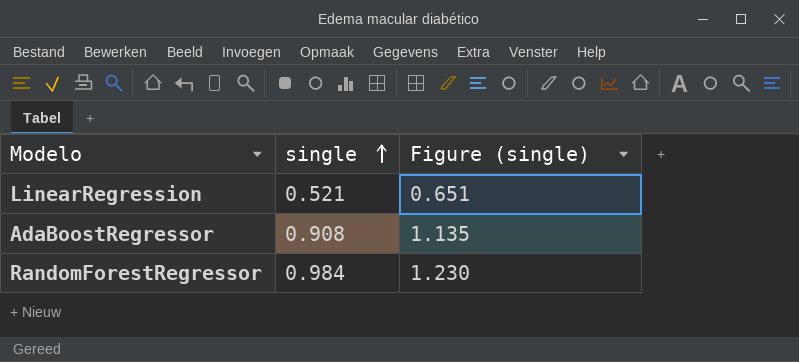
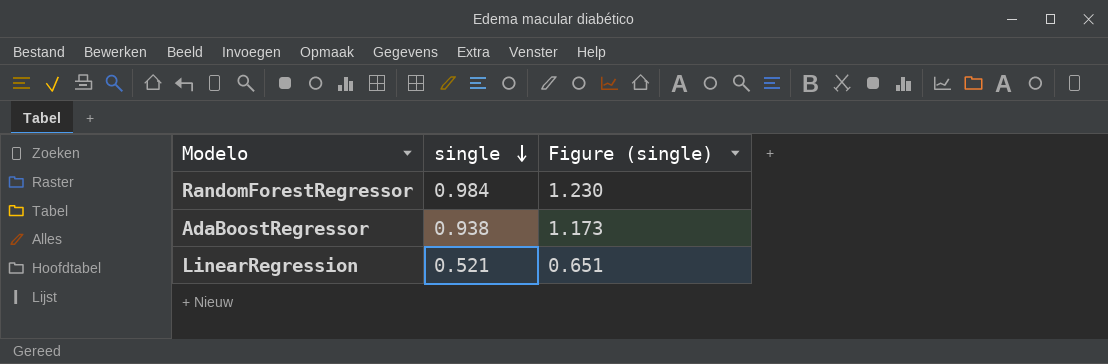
row order: single ascending -> single descending
AdaBoostRegressor | single: 0.908 -> 0.938
AdaBoostRegressor | Figure (single): 1.135 -> 1.173

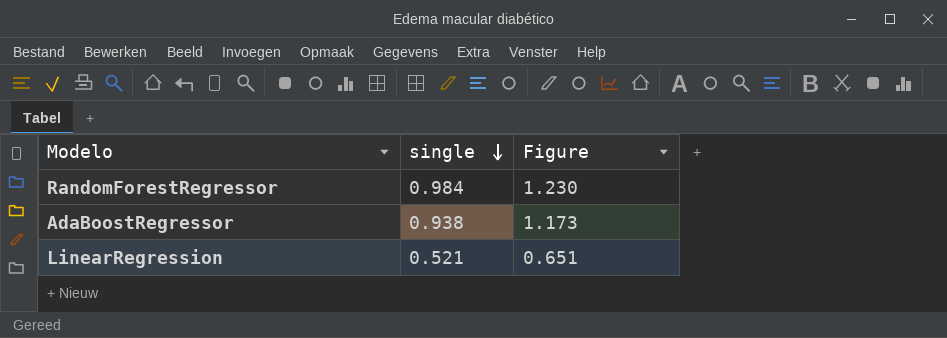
column name: Figure (single) -> Figure

